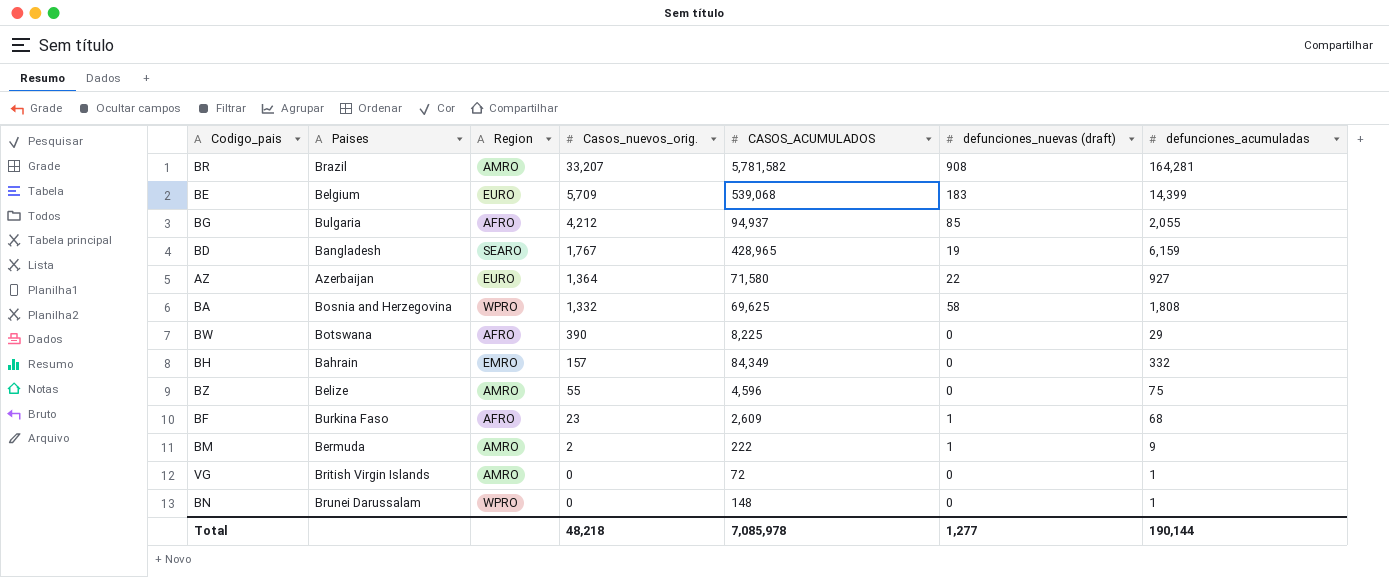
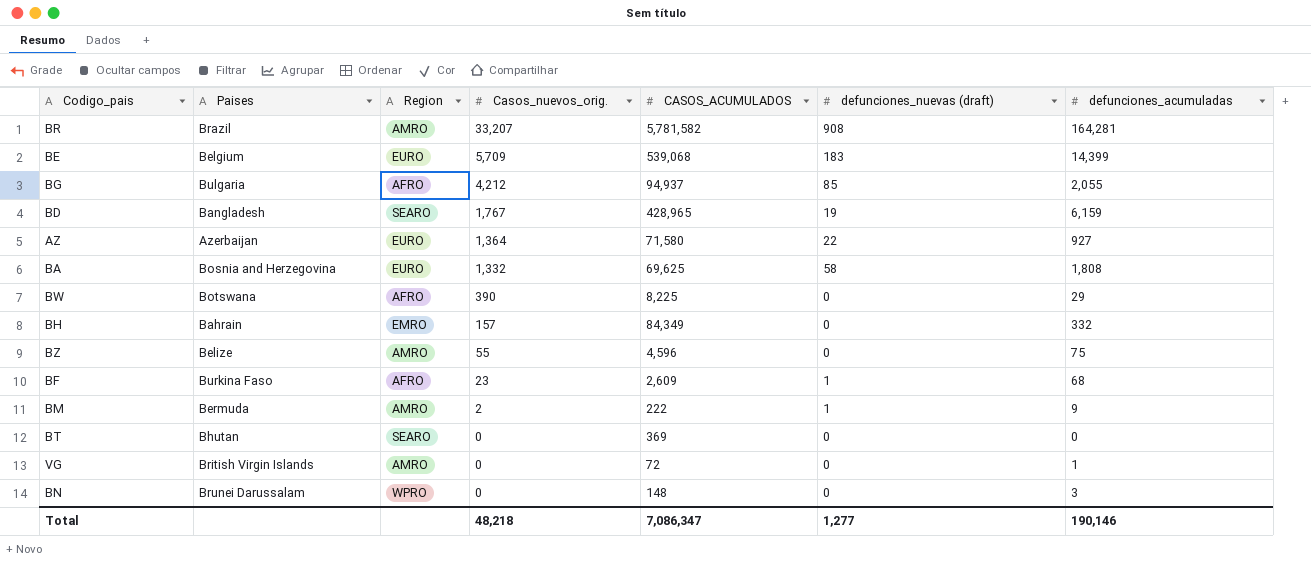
BA | Region: WPRO -> EURO
row BT: none -> Bhutan | SEARO | 0 | 369 | 0 | 0
BN | defunciones_acumuladas: 1 -> 3
Total | CASOS_ACUMULADOS: 7,085,978 -> 7,086,347
Total | defunciones_acumuladas: 190,144 -> 190,146

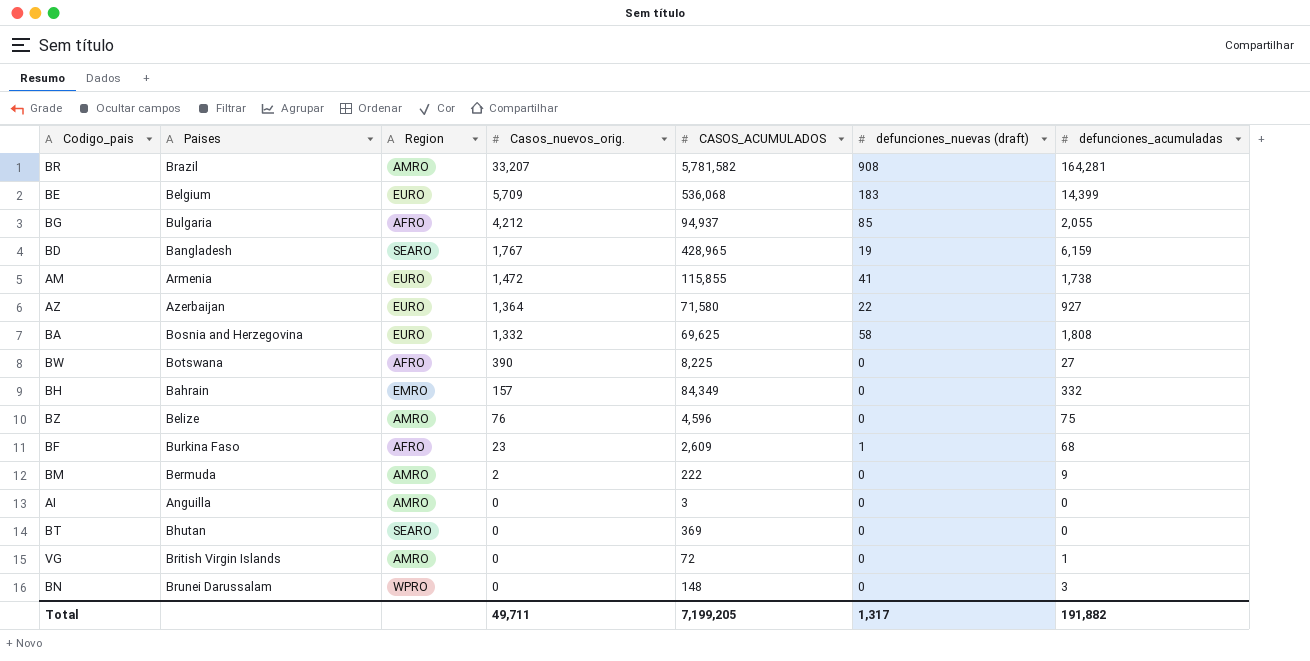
BE | CASOS_ACUMULADOS: 539,068 -> 536,068
row AM: none -> Armenia | EURO | 1,472 | 115,855 | 41 | 1,738
BW | defunciones_acumuladas: 29 -> 27
BZ | Casos_nuevos_orig.: 55 -> 76
BM | defunciones_nuevas (draft): 1 -> 0
row AI: none -> Anguilla | AMRO | 0 | 3 | 0 | 0
Total | Casos_nuevos_orig.: 48,218 -> 49,711
Total | CASOS_ACUMULADOS: 7,086,347 -> 7,199,205
Total | defunciones_nuevas (draft): 1,277 -> 1,317
Total | defunciones_acumuladas: 190,146 -> 191,882

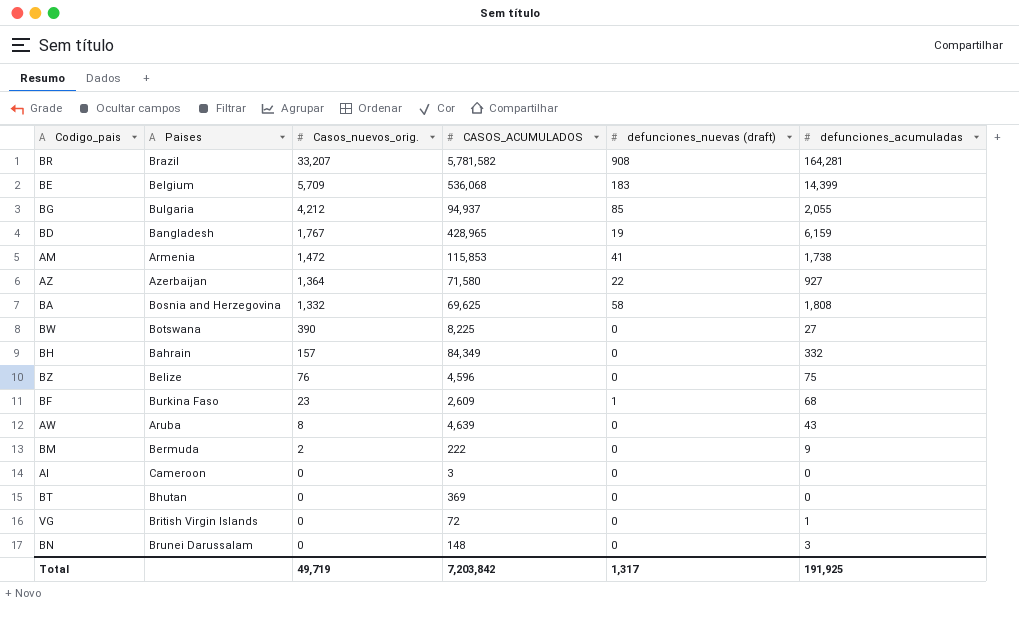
column Region | position: 3 -> none
AM | CASOS_ACUMULADOS: 115,855 -> 115,853
row AW: none -> Aruba | 8 | 4,639 | 0 | 43
AI | Paises: Anguilla -> Cameroon
Total | Casos_nuevos_orig.: 49,711 -> 49,719
Total | CASOS_ACUMULADOS: 7,199,205 -> 7,203,842
Total | defunciones_acumuladas: 191,882 -> 191,925

